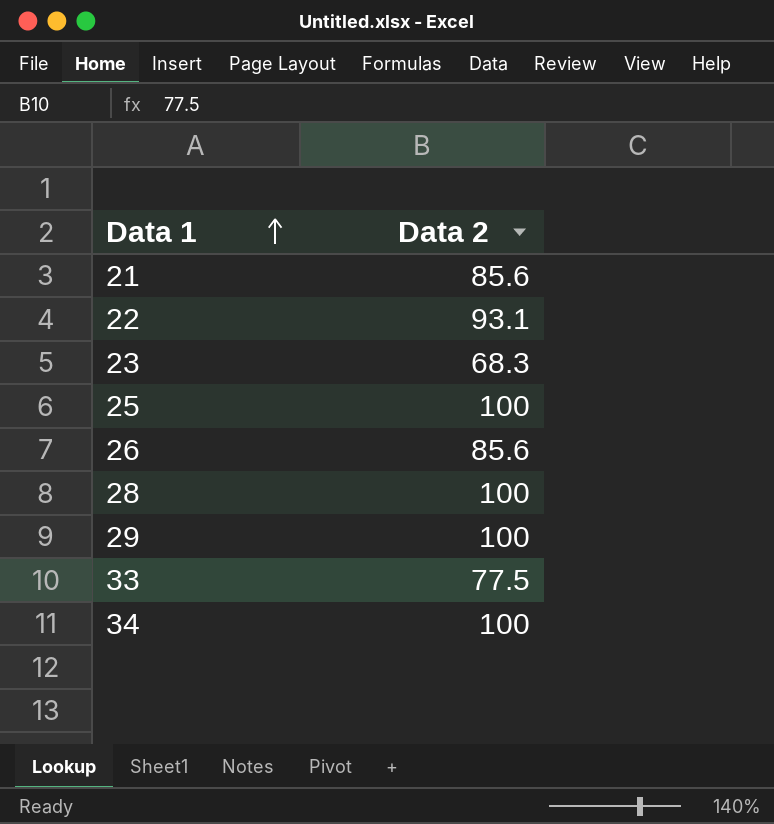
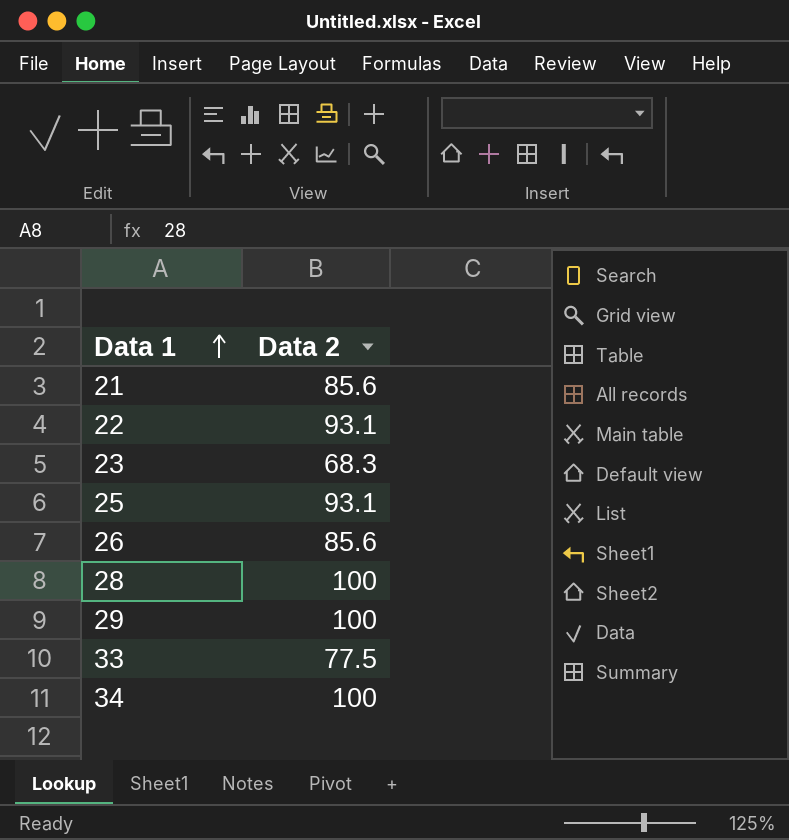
25 | Data 2: 100 -> 93.1

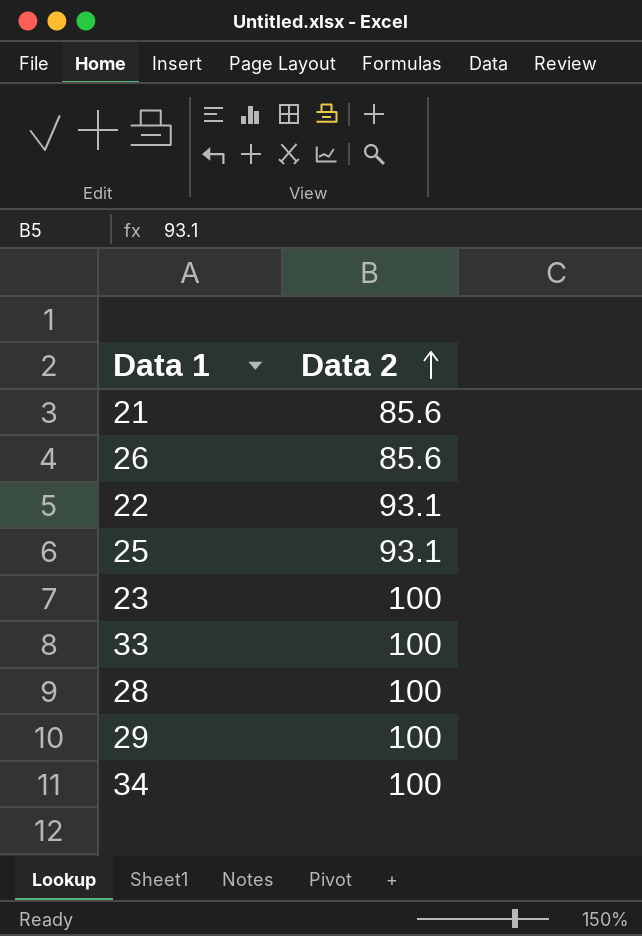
row order: Data 1 ascending -> Data 2 ascending
23 | Data 2: 68.3 -> 100
33 | Data 2: 77.5 -> 100

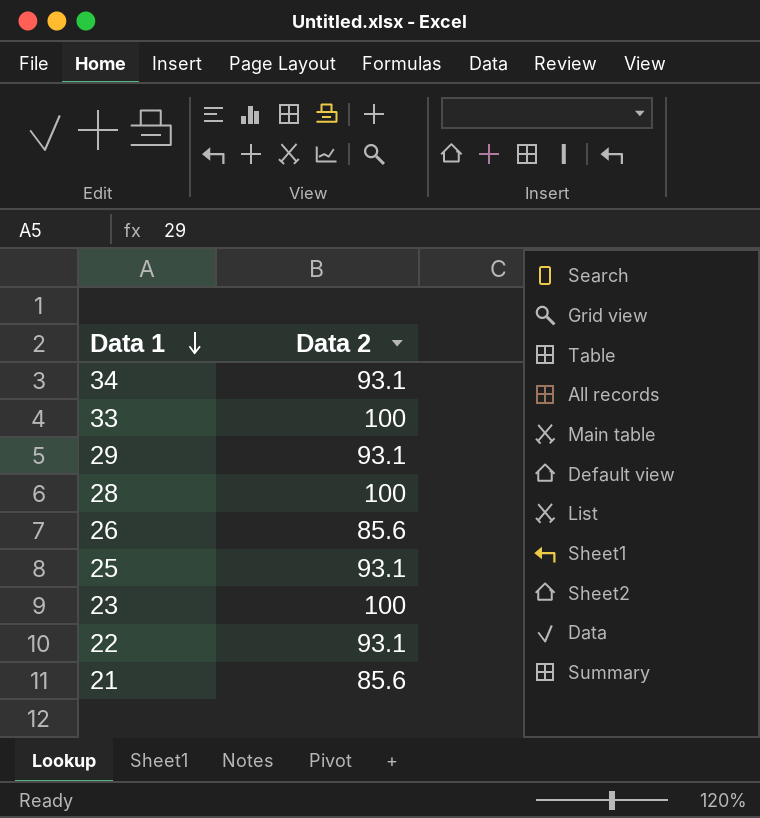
row order: Data 2 ascending -> Data 1 descending
34 | Data 2: 100 -> 93.1
29 | Data 2: 100 -> 93.1

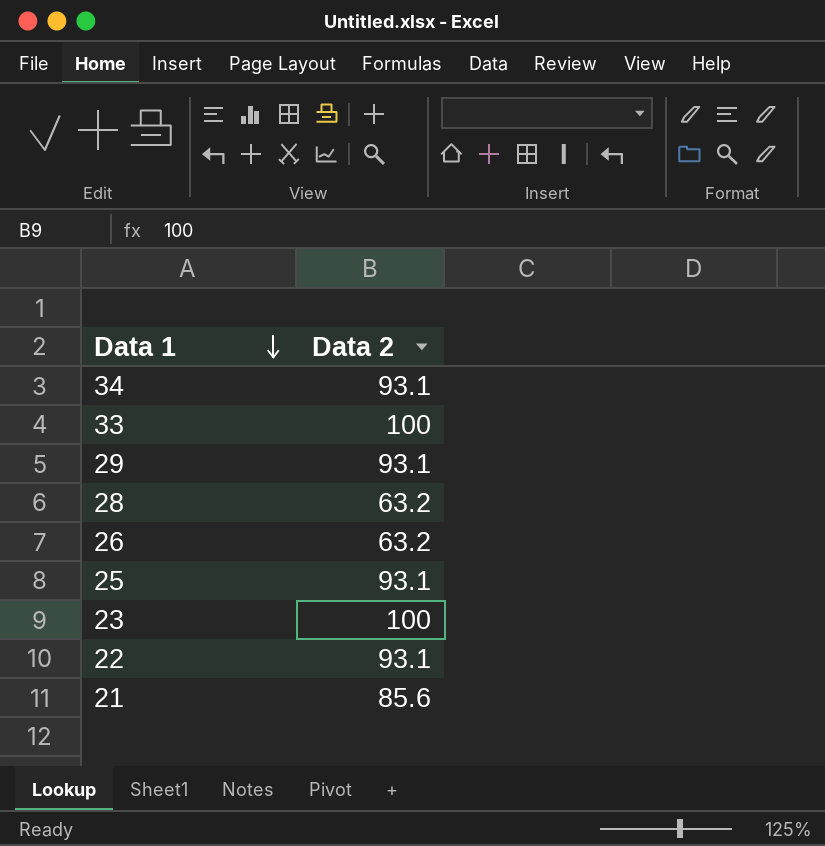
28 | Data 2: 100 -> 63.2
26 | Data 2: 85.6 -> 63.2

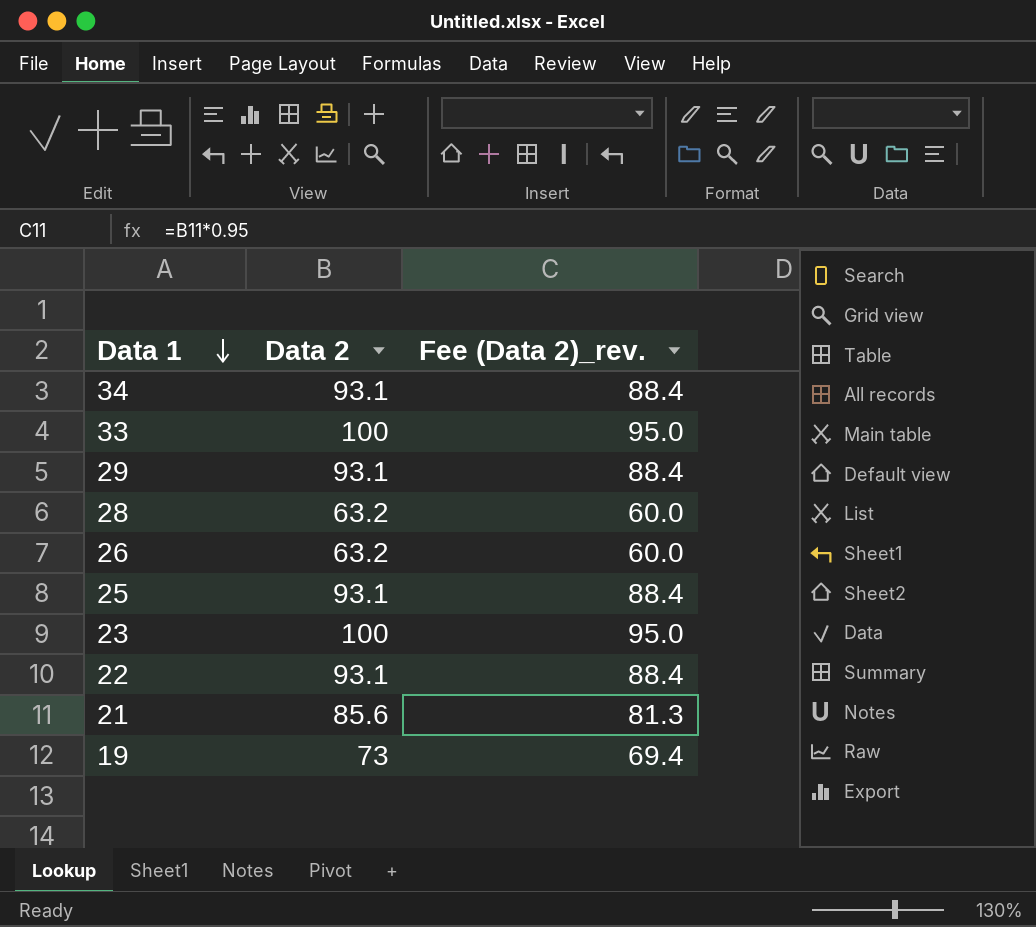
column Fee (Data 2)_rev. | formula: none -> [Data 2] * 0.95
row 19: none -> 73 | 69.4

